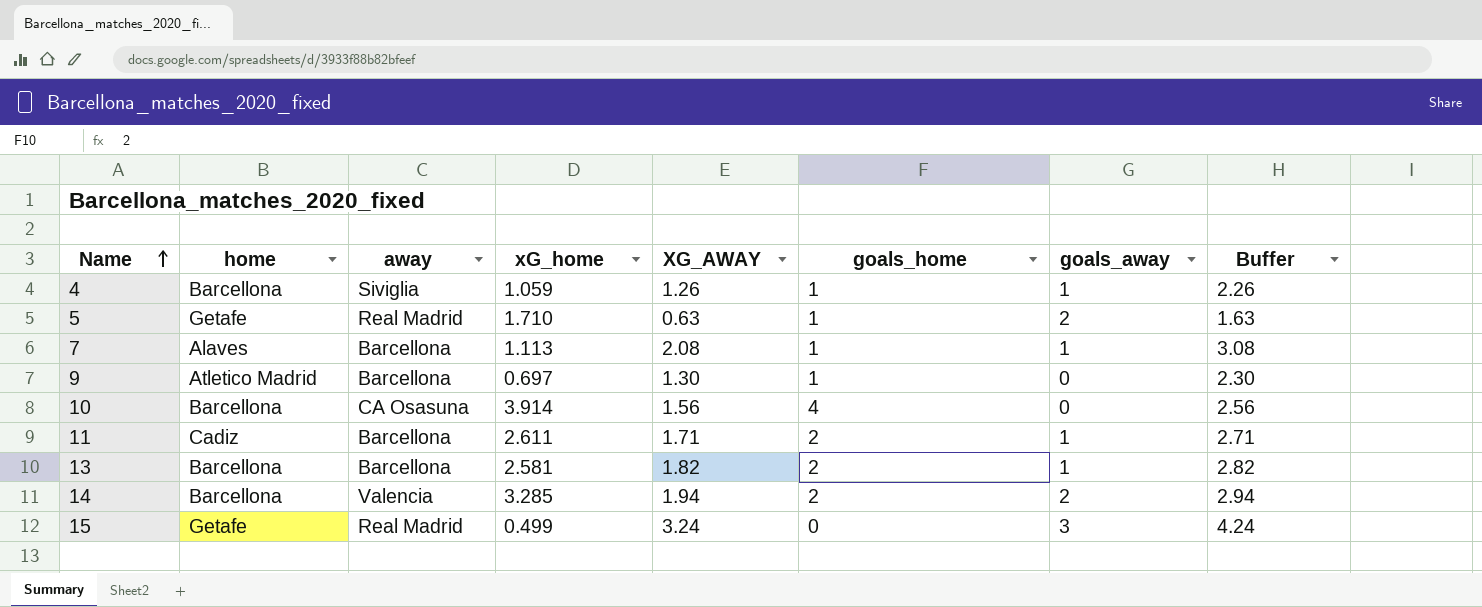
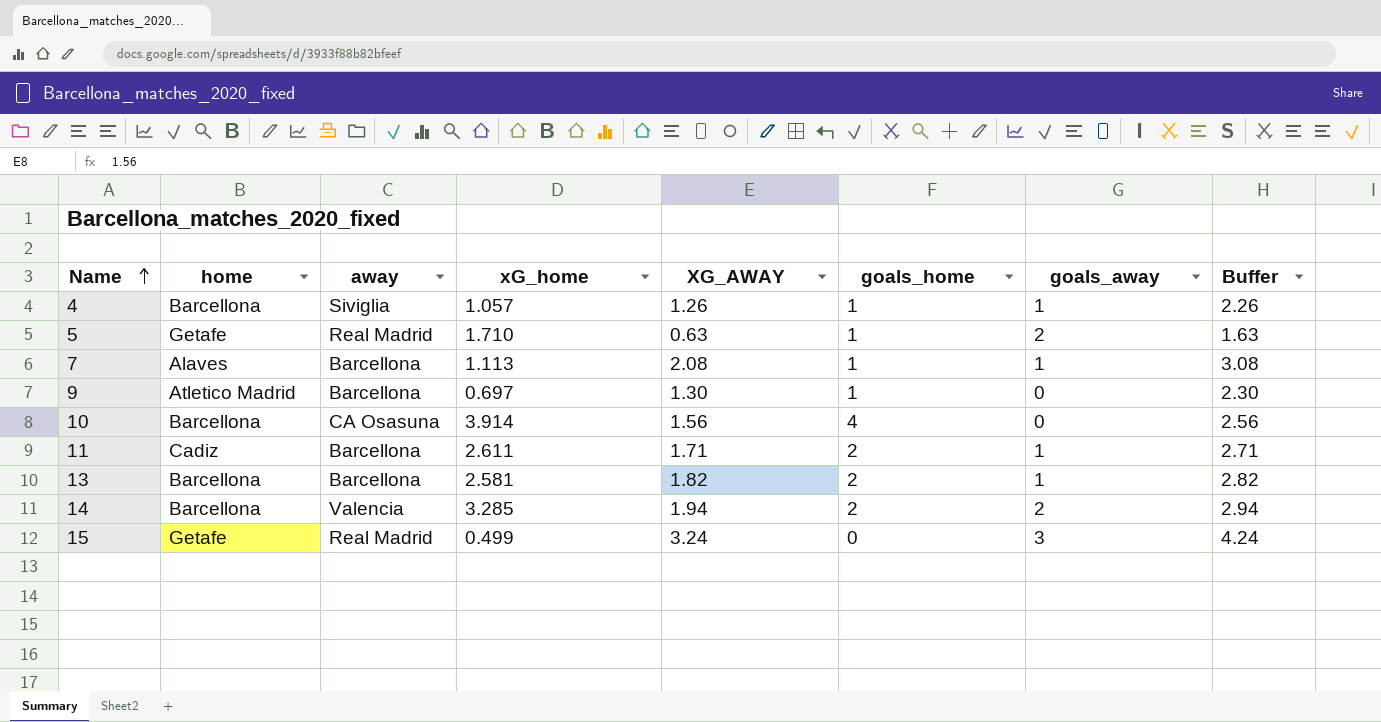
4 | xG_home: 1.059 -> 1.057

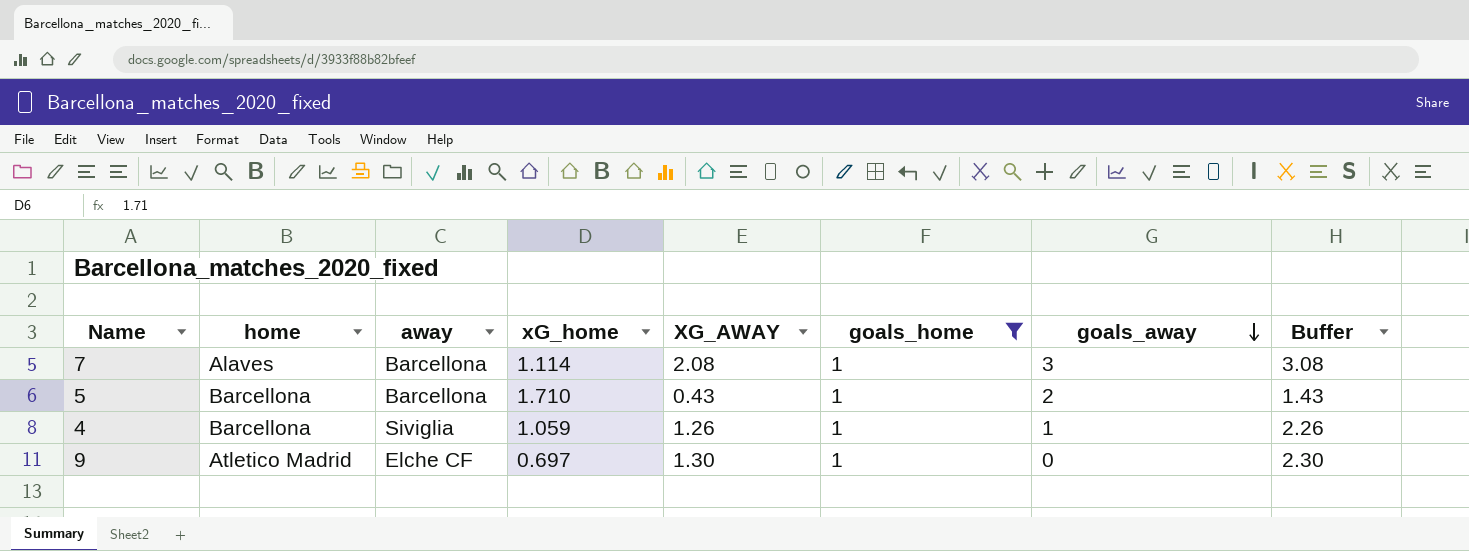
filter: none -> goals_home = 1
row order: Name ascending -> goals_away descending
7 | xG_home: 1.113 -> 1.114
7 | goals_away: 1 -> 3
5 | home: Getafe -> Barcellona
5 | away: Real Madrid -> Barcellona
5 | XG_AWAY: 0.63 -> 0.43
5 | Buffer: 1.63 -> 1.43
4 | xG_home: 1.057 -> 1.059
9 | away: Barcellona -> Elche CF

